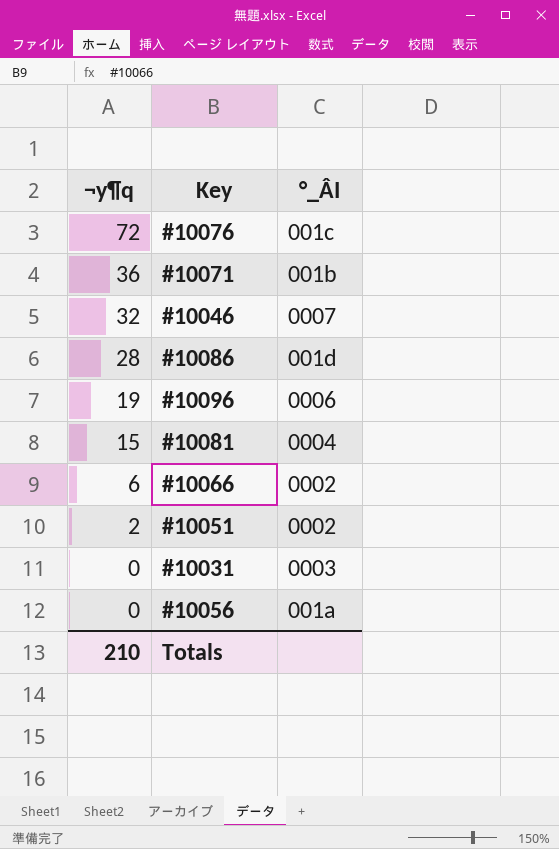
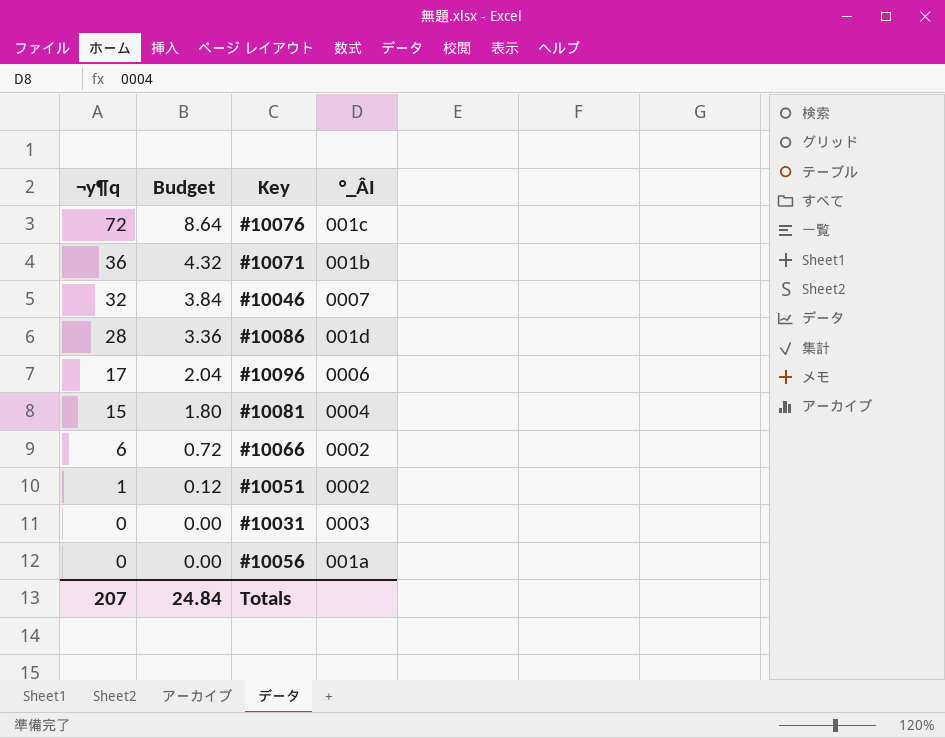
column Budget | formula: none -> [¬y¶q] * 0.12
#10096 | ¬y¶q: 19 -> 17
#10051 | ¬y¶q: 2 -> 1
Totals | ¬y¶q: 210 -> 207

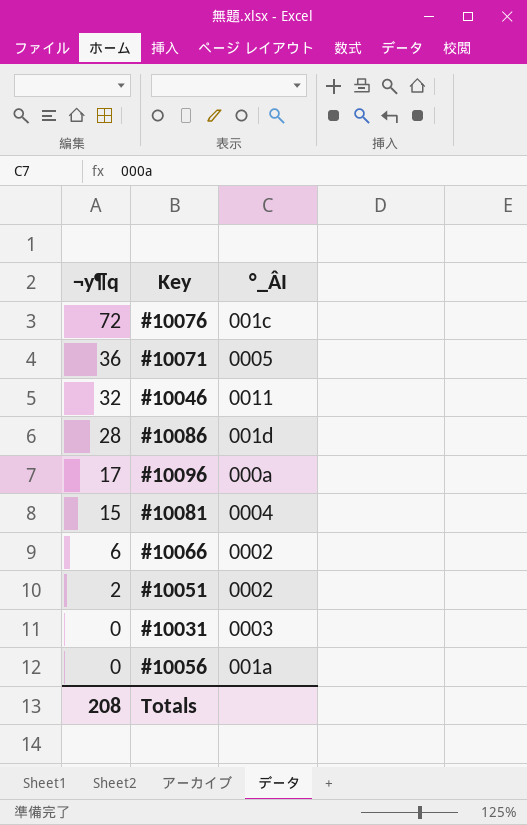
column Budget | formula: [¬y¶q] * 0.12 -> none
#10071 | °_ÂI: 001b -> 0005
#10046 | °_ÂI: 0007 -> 0011
#10096 | °_ÂI: 0006 -> 000a
#10051 | ¬y¶q: 1 -> 2
Totals | ¬y¶q: 207 -> 208

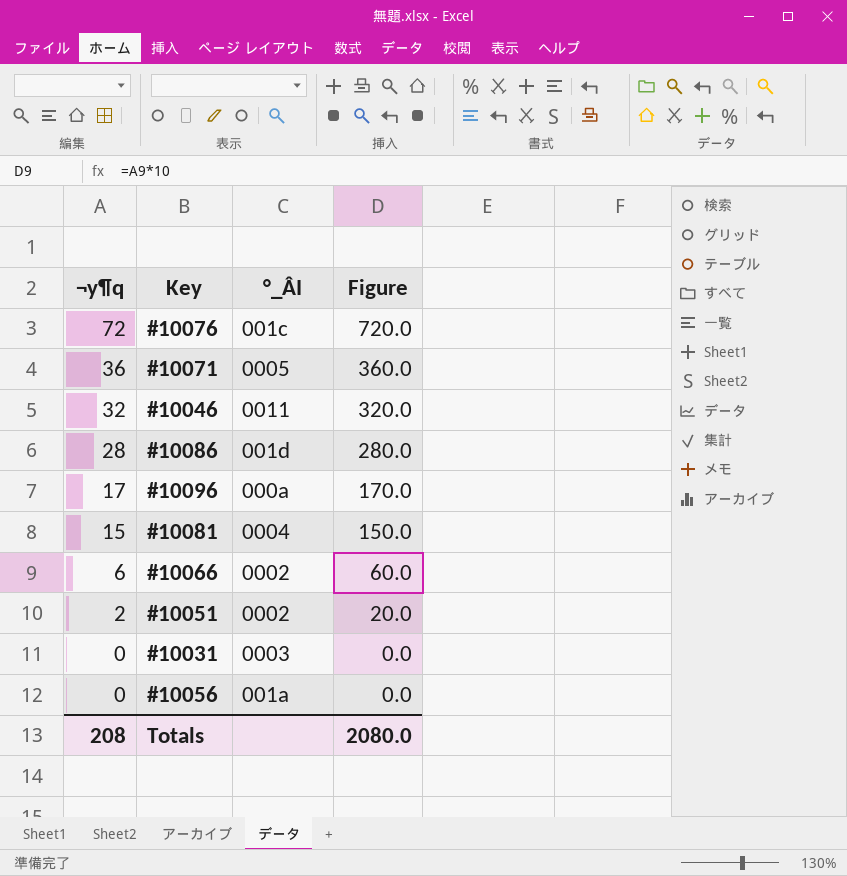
column Figure | formula: none -> [¬y¶q] * 10

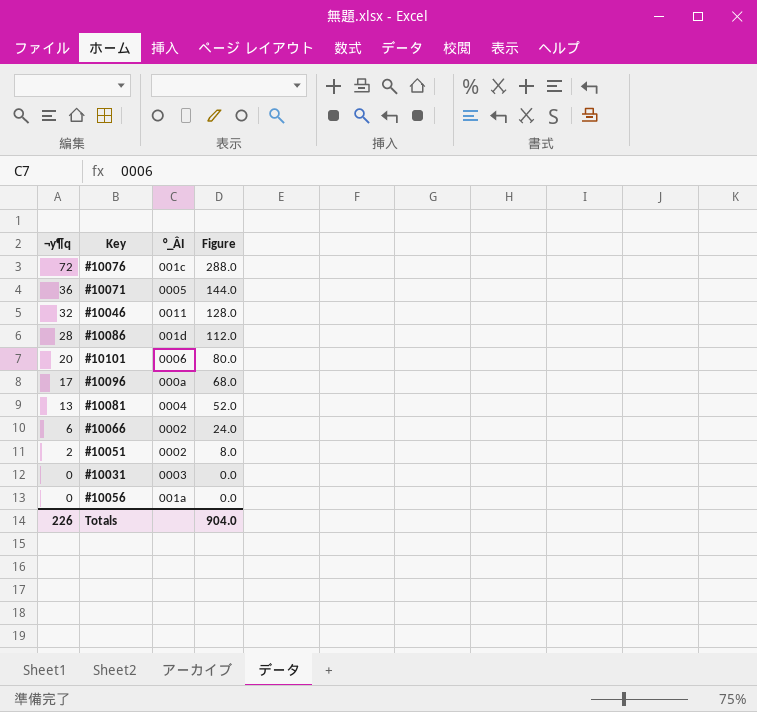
column Figure | formula: [¬y¶q] * 10 -> [¬y¶q] * 4
row #10101: none -> 20 | 0006 | 80.0
#10081 | ¬y¶q: 15 -> 13
Totals | ¬y¶q: 208 -> 226
Totals | Figure: 2080.0 -> 904.0

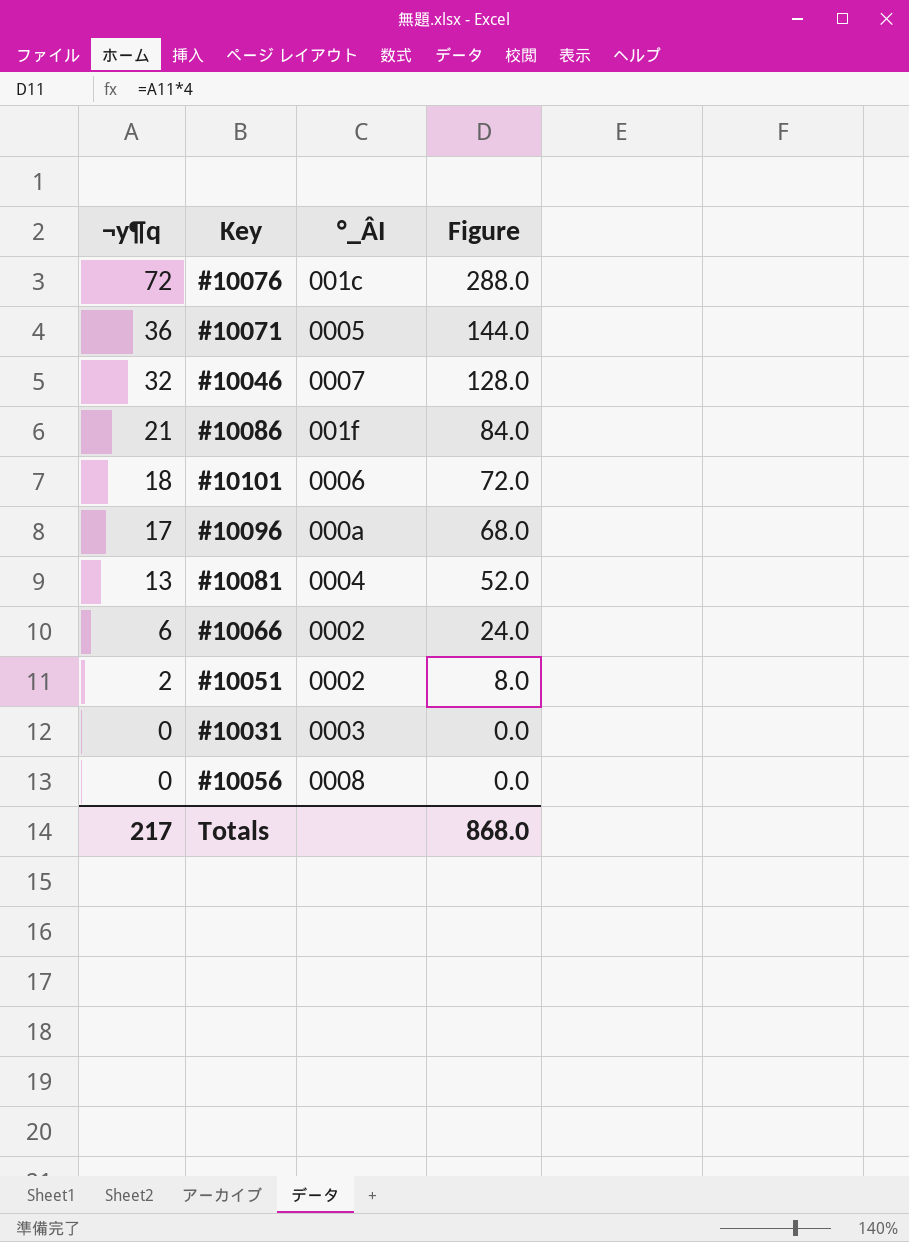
#10046 | °_ÂI: 0011 -> 0007
#10086 | ¬y¶q: 28 -> 21
#10086 | °_ÂI: 001d -> 001f
#10086 | Figure: 112.0 -> 84.0
#10101 | ¬y¶q: 20 -> 18
#10101 | Figure: 80.0 -> 72.0
#10056 | °_ÂI: 001a -> 0008
Totals | ¬y¶q: 226 -> 217
Totals | Figure: 904.0 -> 868.0

